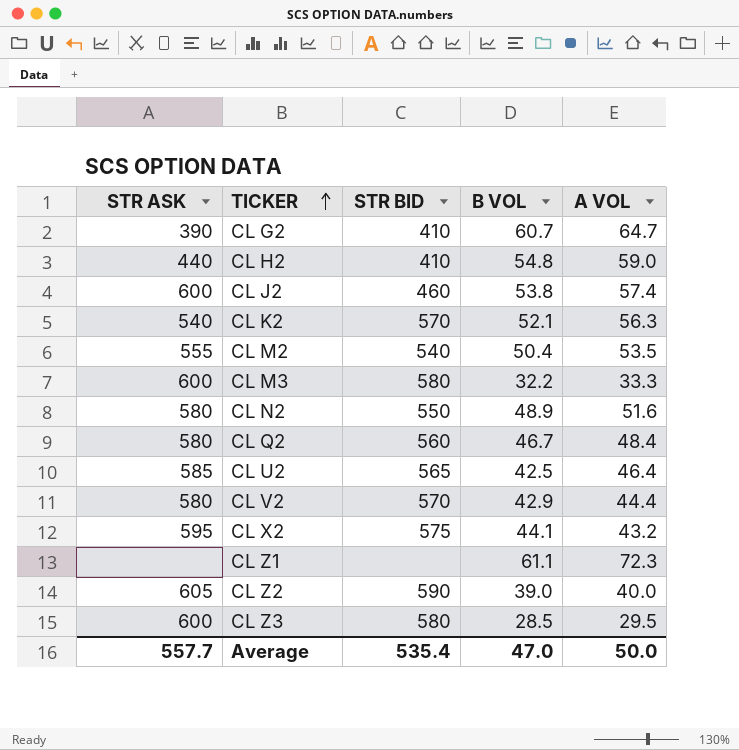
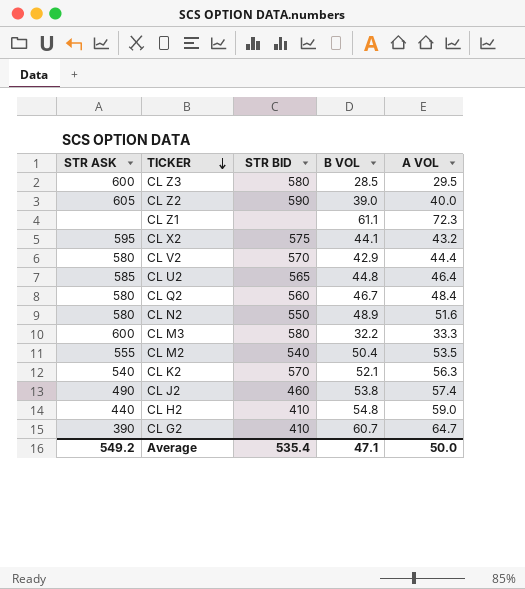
row order: TICKER ascending -> TICKER descending
CL U2 | B VOL: 42.5 -> 44.8
CL J2 | STR ASK: 600 -> 490
Average | STR ASK: 557.7 -> 549.2
Average | B VOL: 47.0 -> 47.1

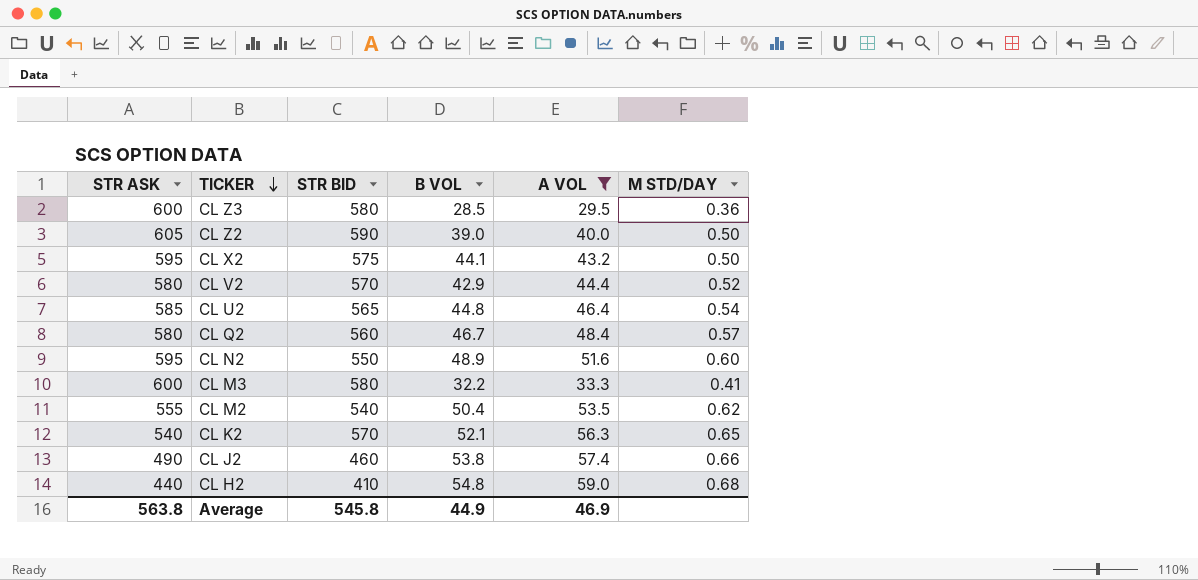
filter: none -> A VOL <= 59.0
column M STD/DAY | position: none -> 6
CL N2 | STR ASK: 580 -> 595
Average | STR ASK: 549.2 -> 563.8
Average | STR BID: 535.4 -> 545.8
Average | B VOL: 47.1 -> 44.9
Average | A VOL: 50.0 -> 46.9

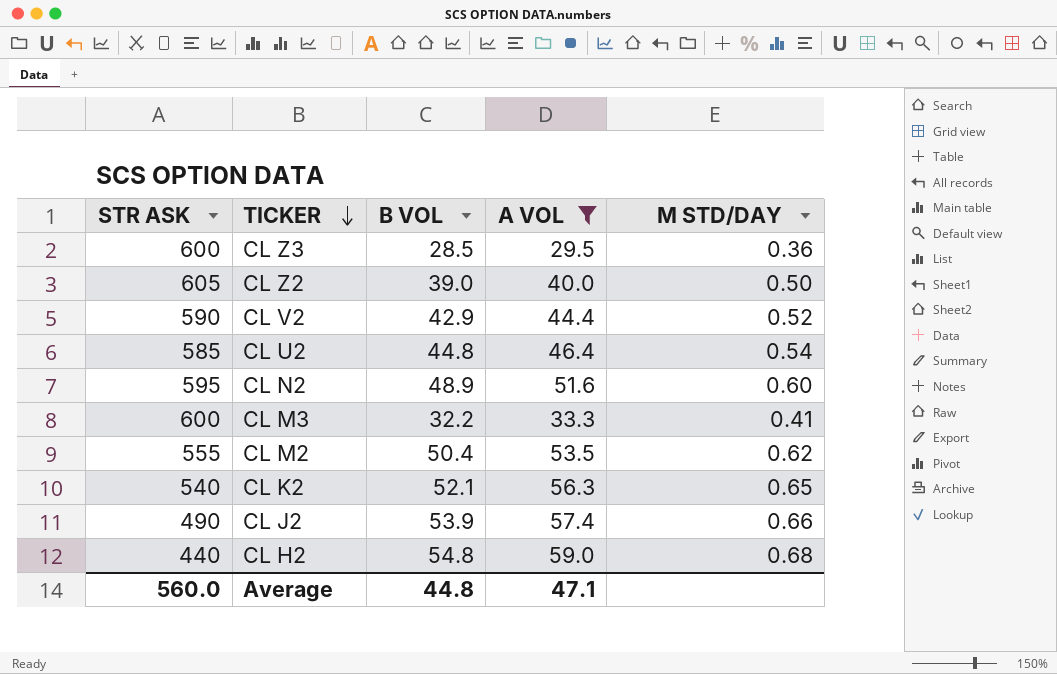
column STR BID | position: 3 -> none
row CL X2: 595 | 575 | 44.1 | 43.2 | 0.50 -> none
row CL Q2: 580 | 560 | 46.7 | 48.4 | 0.57 -> none
CL V2 | STR ASK: 580 -> 590
CL J2 | B VOL: 53.8 -> 53.9
Average | STR ASK: 563.8 -> 560.0
Average | B VOL: 44.9 -> 44.8
Average | A VOL: 46.9 -> 47.1

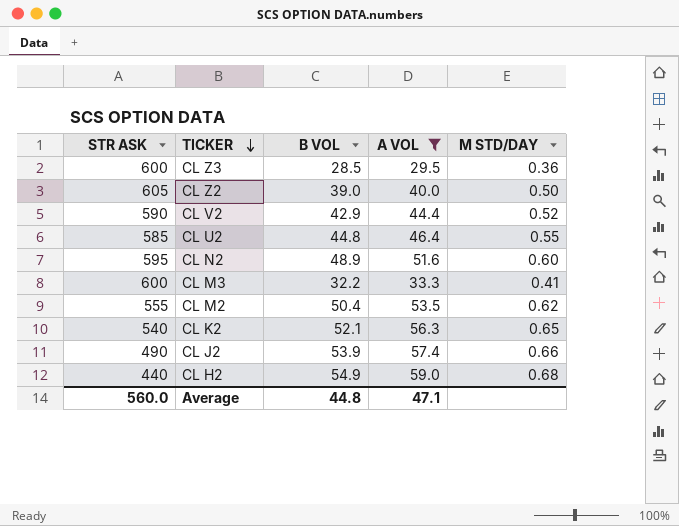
CL U2 | M STD/DAY: 0.54 -> 0.55
CL H2 | B VOL: 54.8 -> 54.9

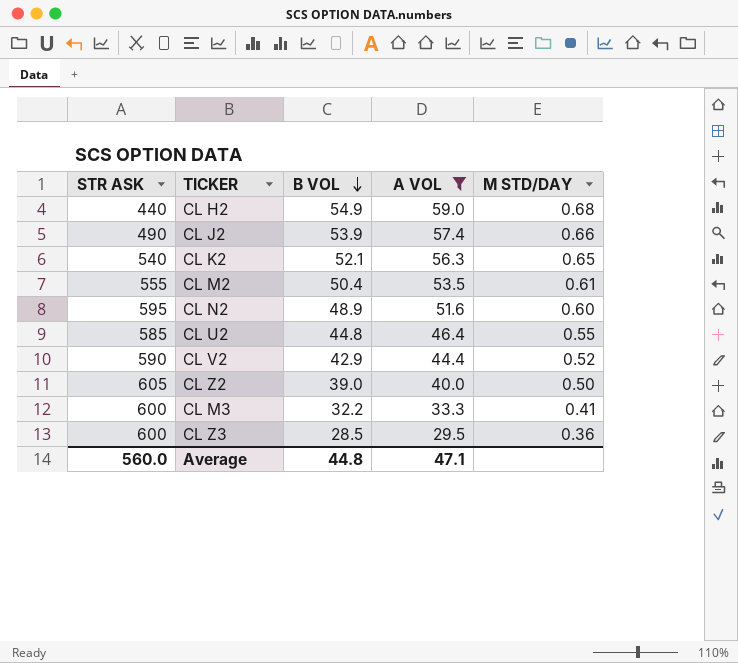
row order: TICKER descending -> B VOL descending
CL M2 | M STD/DAY: 0.62 -> 0.61

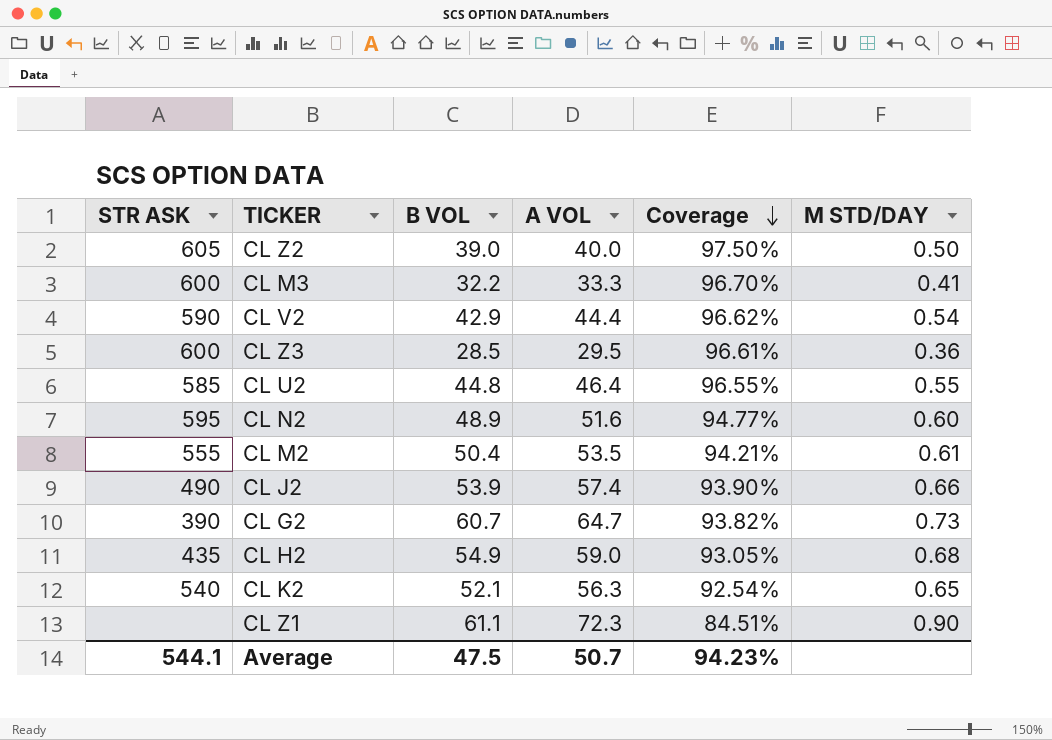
filter: A VOL <= 59.0 -> none
row order: B VOL descending -> Coverage descending
column Coverage | formula: none -> [B VOL] / [A VOL]
CL V2 | M STD/DAY: 0.52 -> 0.54
CL H2 | STR ASK: 440 -> 435
Average | STR ASK: 560.0 -> 544.1
Average | B VOL: 44.8 -> 47.5
Average | A VOL: 47.1 -> 50.7

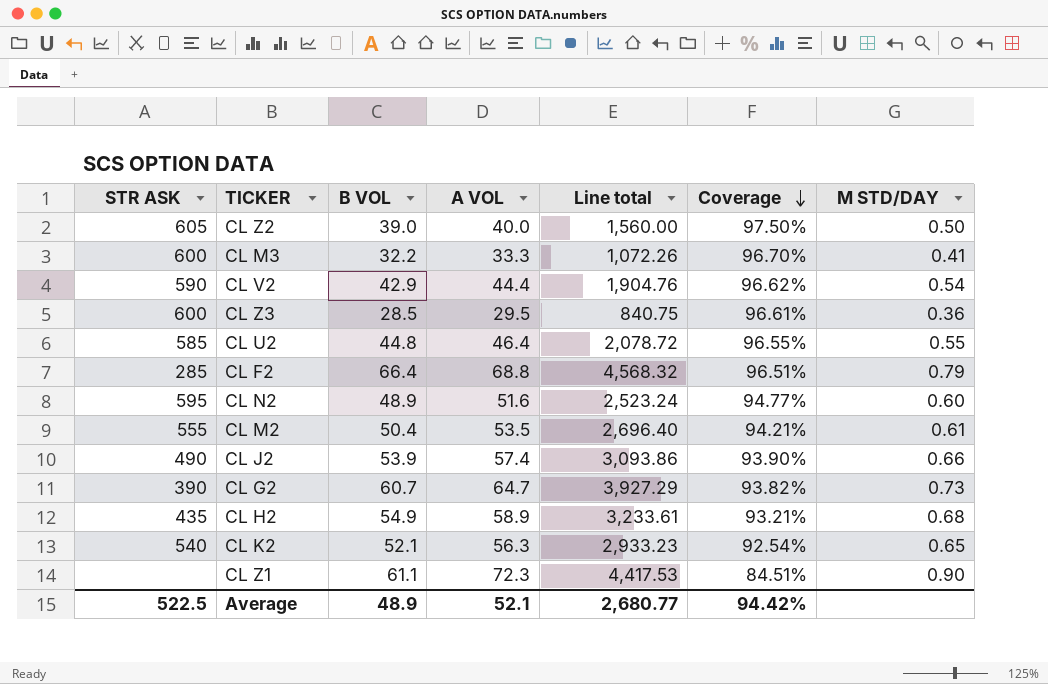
column Line total | formula: none -> [B VOL] * [A VOL]
row CL F2: none -> 285 | 66.4 | 68.8 | 4,568.32 | 96.51% | 0.79
CL H2 | A VOL: 59.0 -> 58.9
CL H2 | Coverage: 93.05% -> 93.21%
Average | STR ASK: 544.1 -> 522.5
Average | B VOL: 47.5 -> 48.9
Average | A VOL: 50.7 -> 52.1
Average | Coverage: 94.23% -> 94.42%

